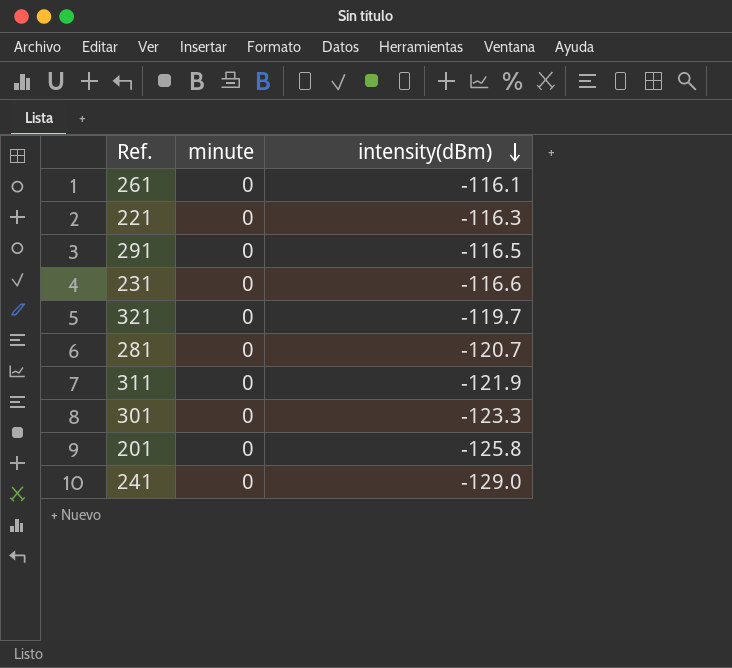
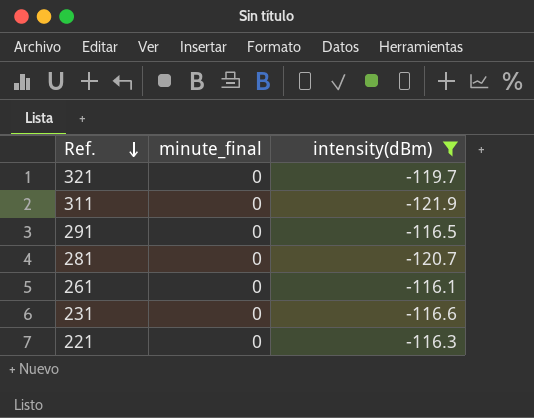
filter: none -> intensity(dBm) >= -121.9
row order: intensity(dBm) descending -> Ref. descending
column name: minute -> minute_final

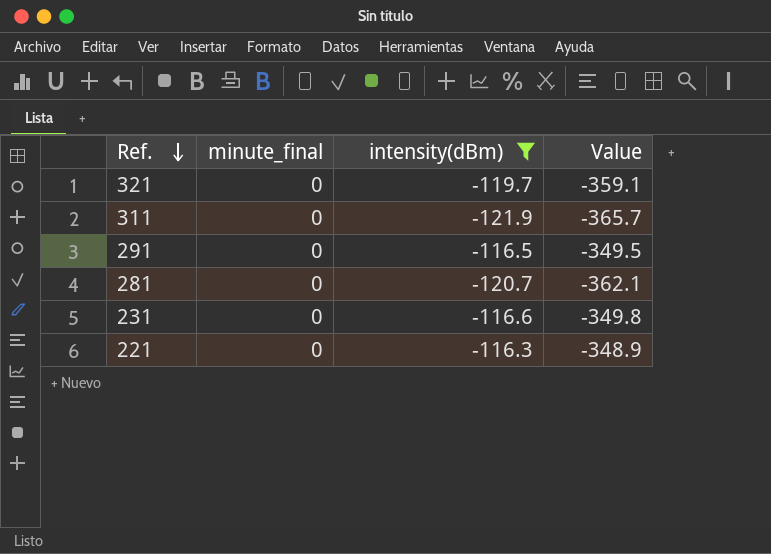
column Value | formula: none -> [intensity(dBm)] * 3
row 261: 0 | -116.1 -> none

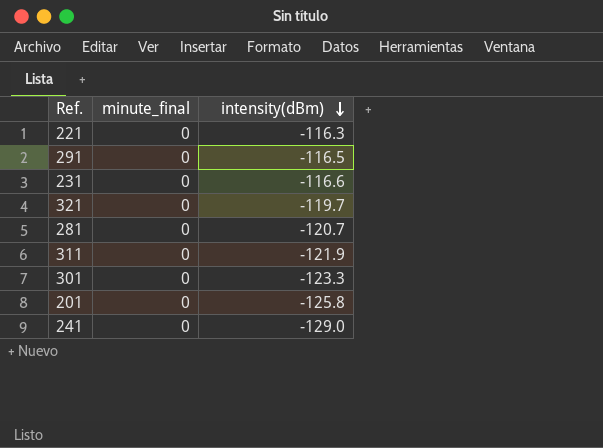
filter: intensity(dBm) >= -121.9 -> none
row order: Ref. descending -> intensity(dBm) descending
column Value | formula: [intensity(dBm)] * 3 -> none

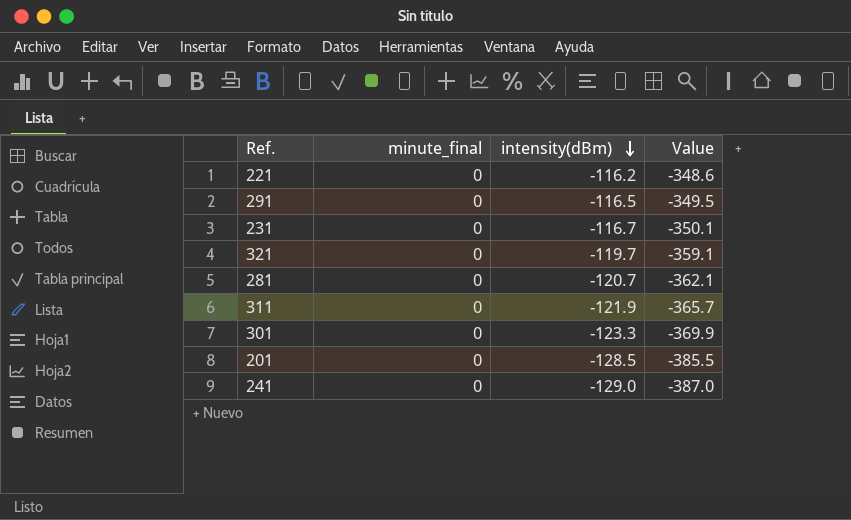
column Value | formula: none -> [intensity(dBm)] * 3
221 | intensity(dBm): -116.3 -> -116.2
231 | intensity(dBm): -116.6 -> -116.7
201 | intensity(dBm): -125.8 -> -128.5

